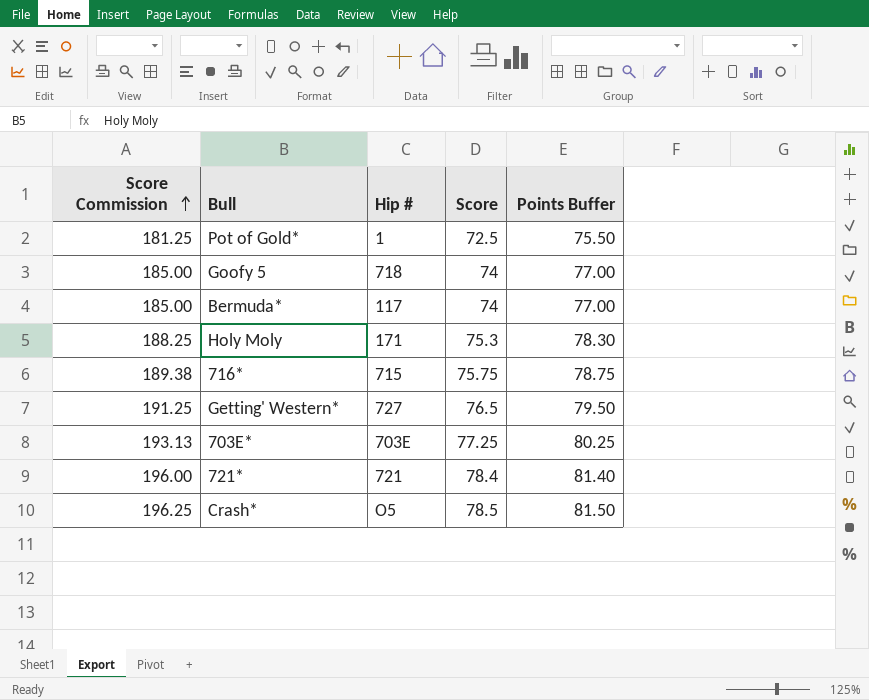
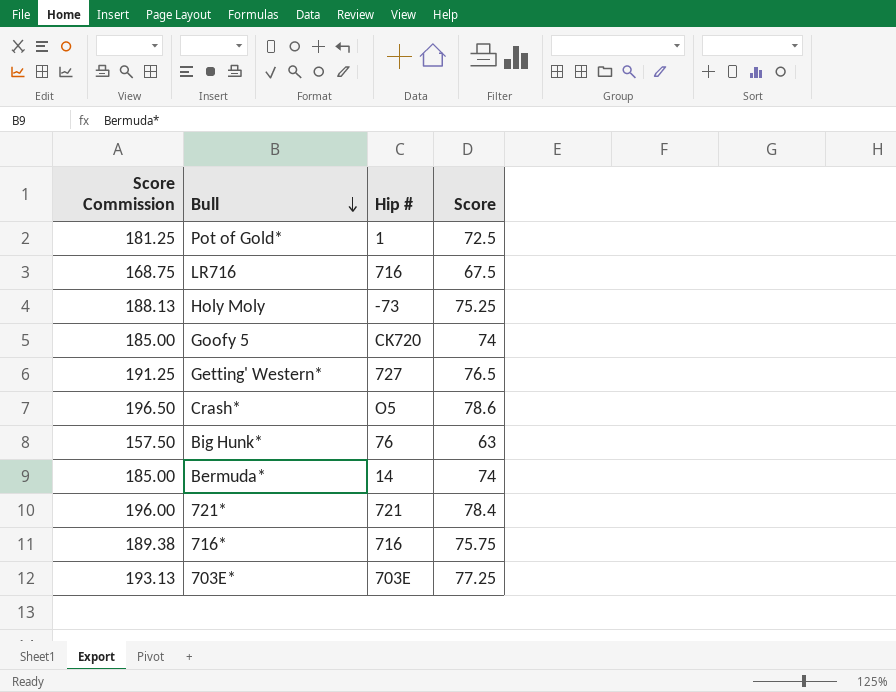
row order: Score Commission ascending -> Bull descending
column Points Buffer | formula: [Score] + 3 -> none
row LR716: none -> 168.75 | 716 | 67.5
Holy Moly | Score Commission: 188.25 -> 188.13
Holy Moly | Hip #: 171 -> -73
Holy Moly | Score: 75.3 -> 75.25
Goofy 5 | Hip #: 718 -> CK720
Crash* | Score Commission: 196.25 -> 196.50
Crash* | Score: 78.5 -> 78.6
row Big Hunk*: none -> 157.50 | 76 | 63
Bermuda* | Hip #: 117 -> 14
716* | Hip #: 715 -> 716

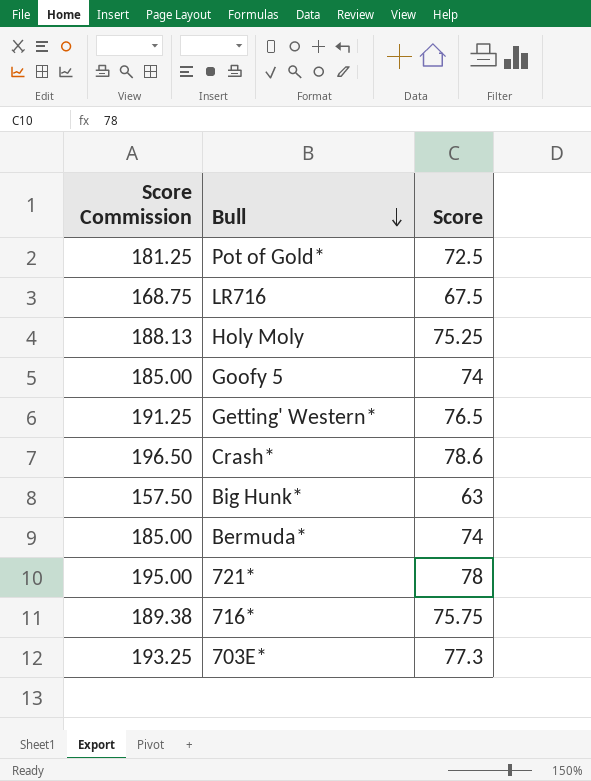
column Hip # | position: 3 -> none
721* | Score Commission: 196.00 -> 195.00
721* | Score: 78.4 -> 78
703E* | Score Commission: 193.13 -> 193.25
703E* | Score: 77.25 -> 77.3

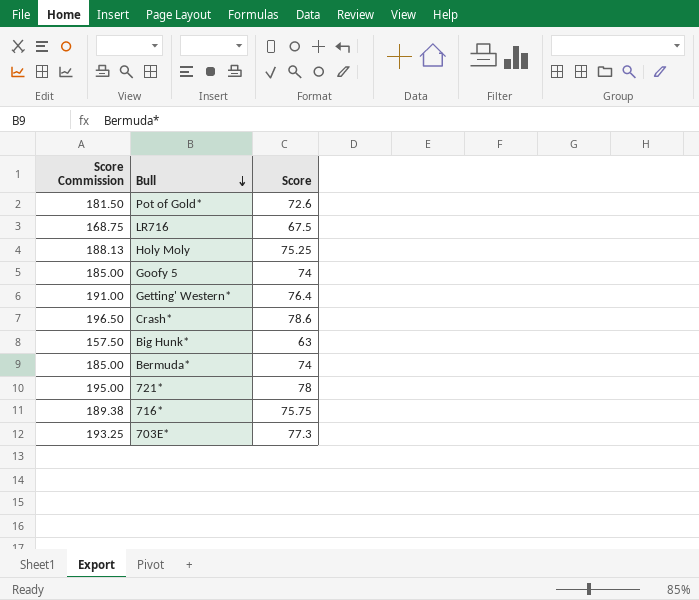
Pot of Gold* | Score Commission: 181.25 -> 181.50
Pot of Gold* | Score: 72.5 -> 72.6
Getting' Western* | Score Commission: 191.25 -> 191.00
Getting' Western* | Score: 76.5 -> 76.4

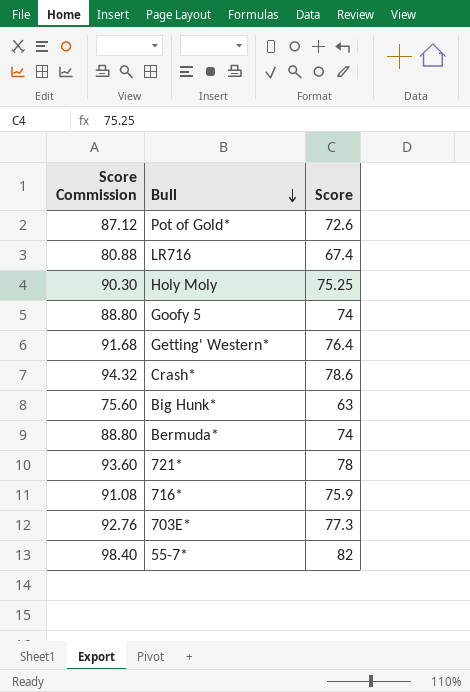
column Score Commission | formula: [Score] * 2.5 -> [Score] * 1.2
LR716 | Score: 67.5 -> 67.4
716* | Score: 75.75 -> 75.9
row 55-7*: none -> 98.40 | 82

